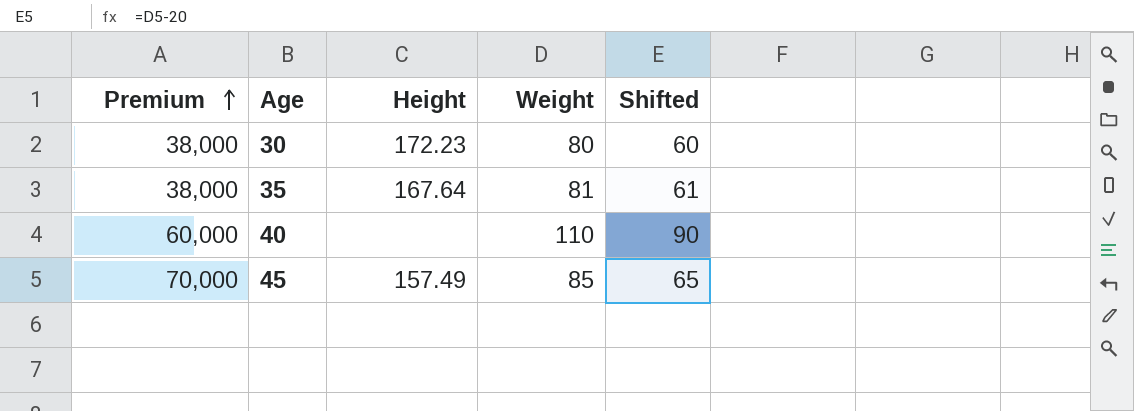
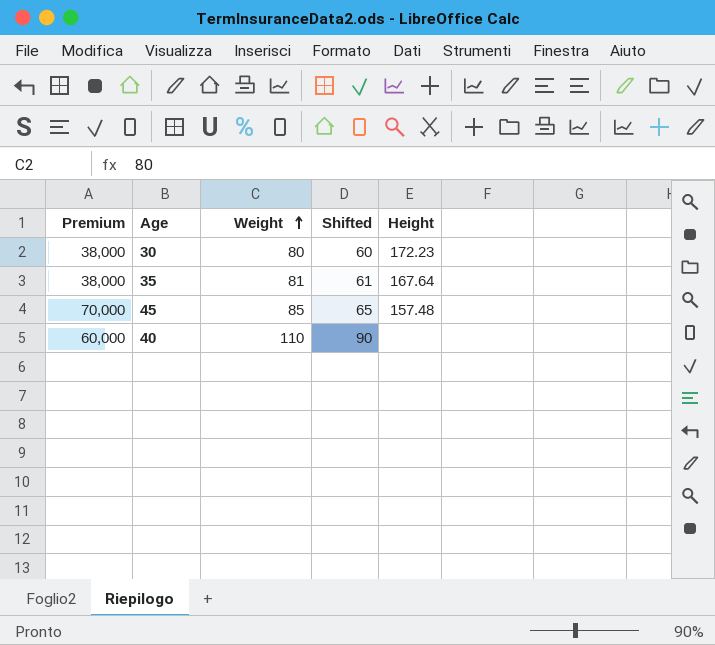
row order: Premium ascending -> Weight ascending
column Height | position: 3 -> 5
45 | Height: 157.49 -> 157.48

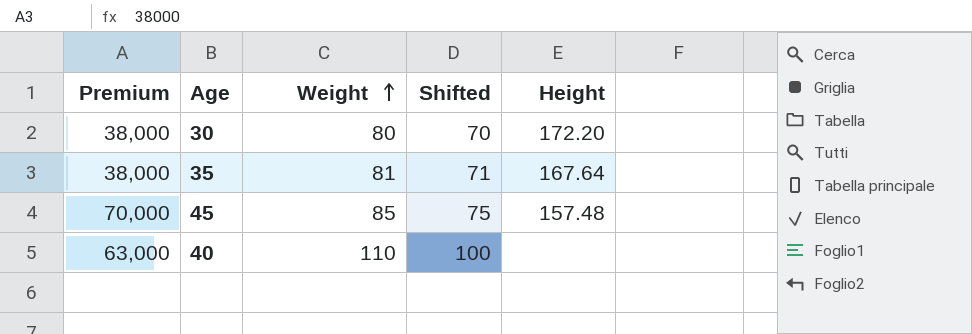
column Shifted | formula: [Weight] - 20 -> [Weight] - 10
30 | Height: 172.23 -> 172.20
40 | Premium: 60,000 -> 63,000

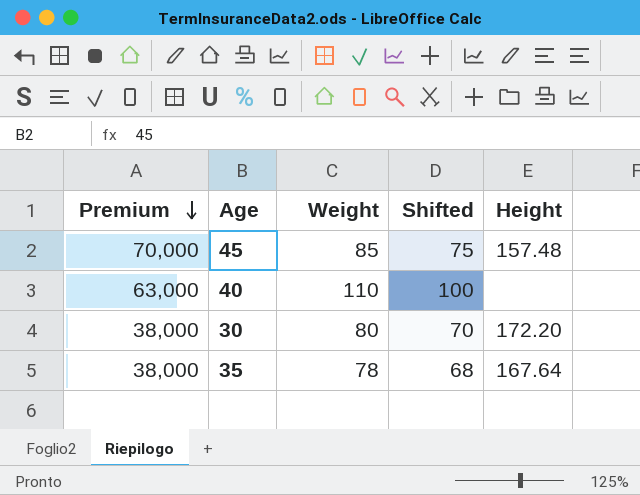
row order: Weight ascending -> Premium descending
35 | Weight: 81 -> 78
35 | Shifted: 71 -> 68

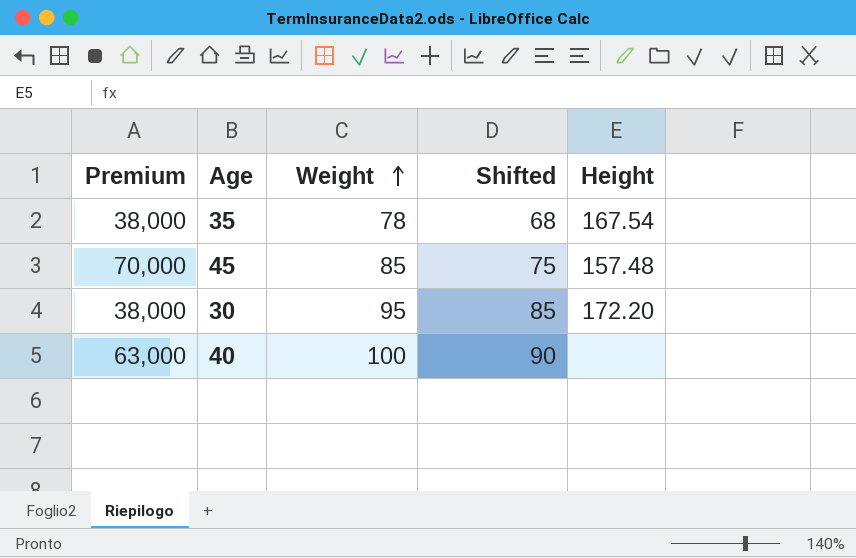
row order: Premium descending -> Weight ascending
35 | Height: 167.64 -> 167.54
30 | Weight: 80 -> 95
30 | Shifted: 70 -> 85
40 | Weight: 110 -> 100
40 | Shifted: 100 -> 90

